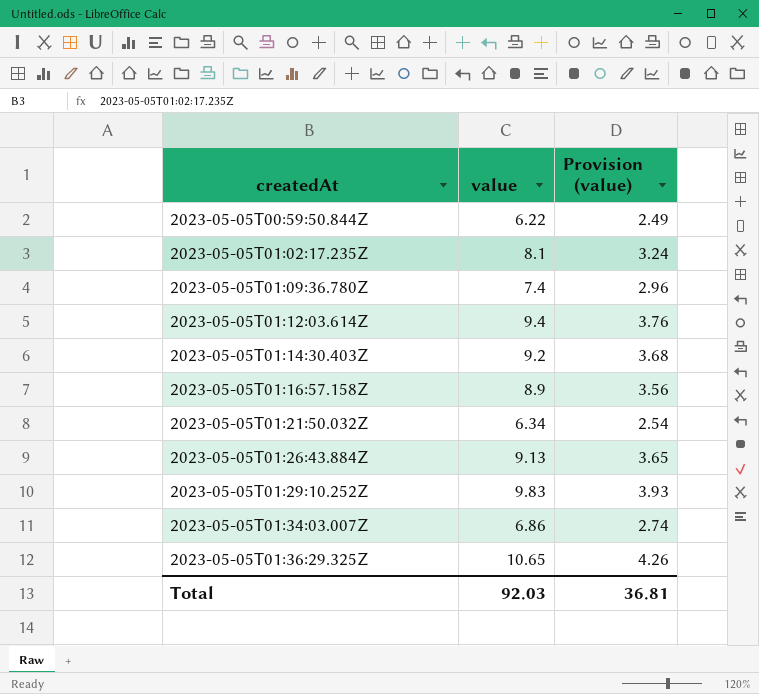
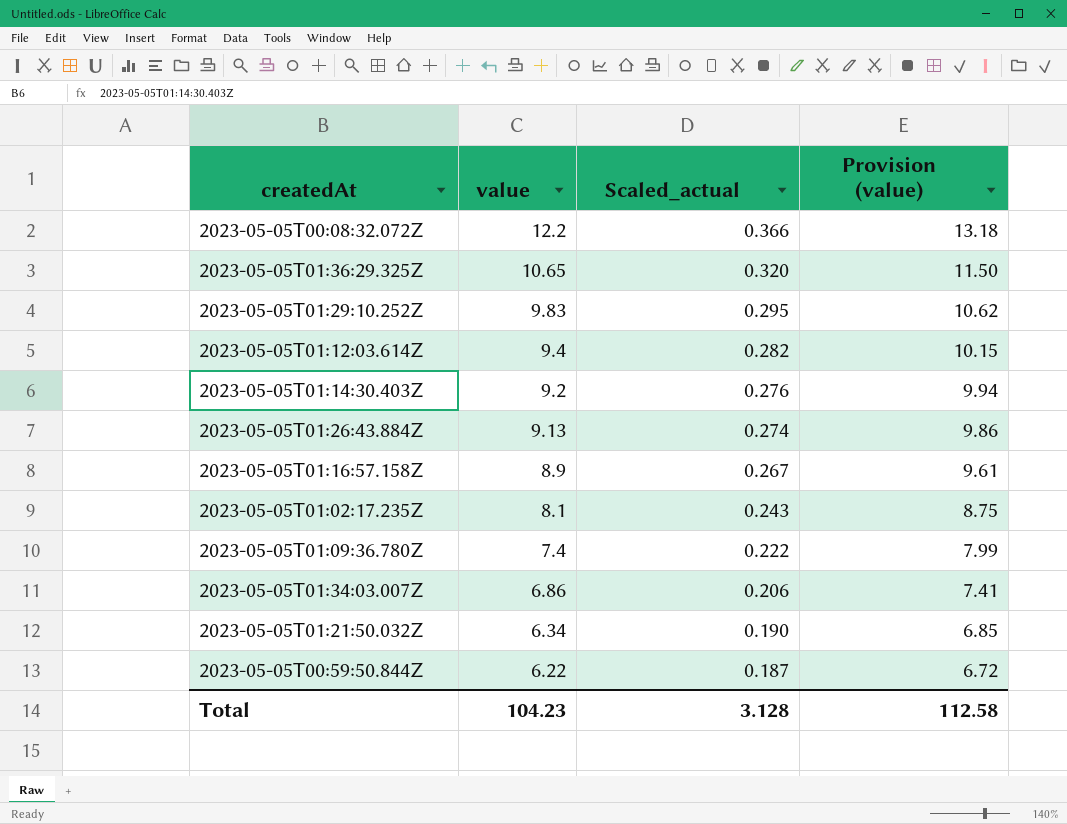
row order: createdAt ascending -> value descending
column Scaled_actual | formula: none -> [value] * 0.03
column Provision (value) | formula: [value] * 0.4 -> [value] * 1.08
row 2023-05-05T00:08:32.072Z: none -> 12.2 | 0.366 | 13.18
Total | value: 92.03 -> 104.23
Total | Provision (value): 36.81 -> 112.58

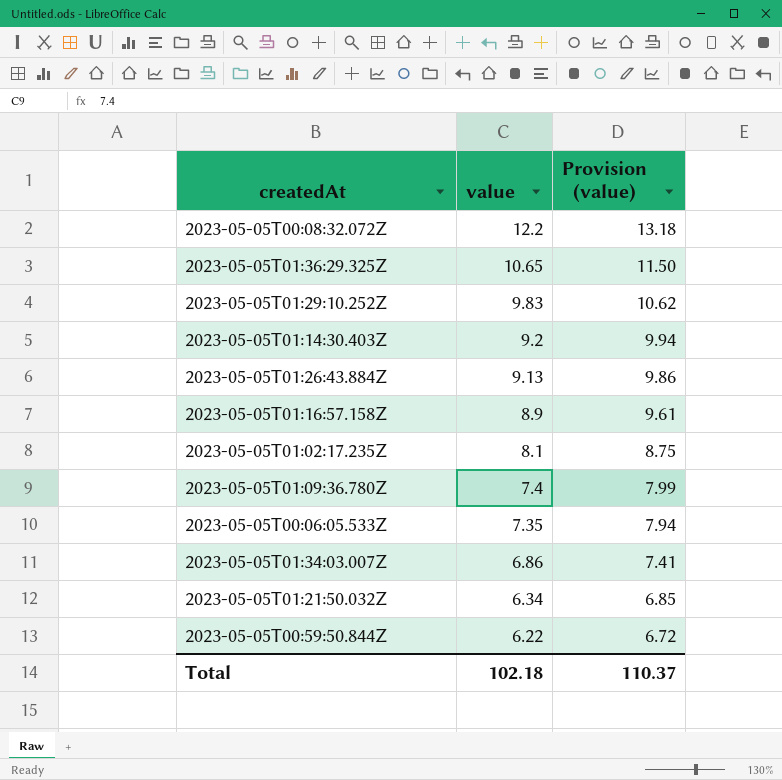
column Scaled_actual | formula: [value] * 0.03 -> none
row 2023-05-05T01:12:03.614Z: 9.4 | 0.282 | 10.15 -> none
row 2023-05-05T00:06:05.533Z: none -> 7.35 | 7.94
Total | value: 104.23 -> 102.18
Total | Provision (value): 112.58 -> 110.37

